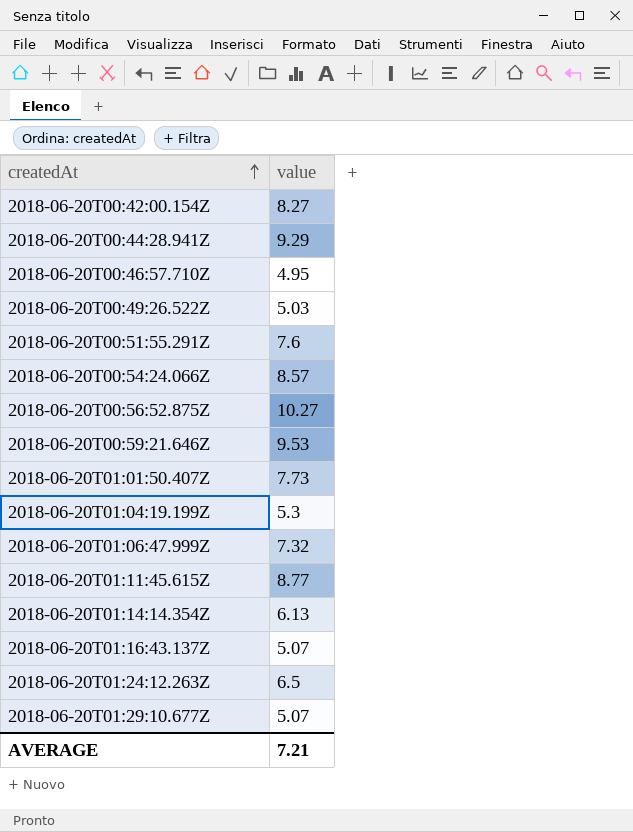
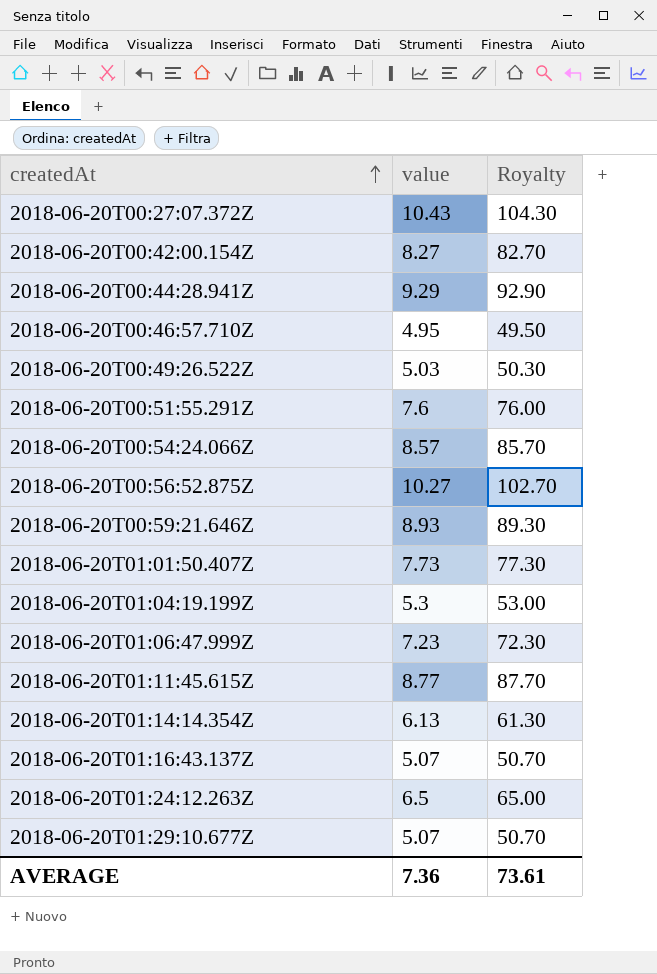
column Royalty | formula: none -> [value] * 10
row 2018-06-20T00:27:07.372Z: none -> 10.43 | 104.30
2018-06-20T00:59:21.646Z | value: 9.53 -> 8.93
2018-06-20T01:06:47.999Z | value: 7.32 -> 7.23
AVERAGE | value: 7.21 -> 7.36

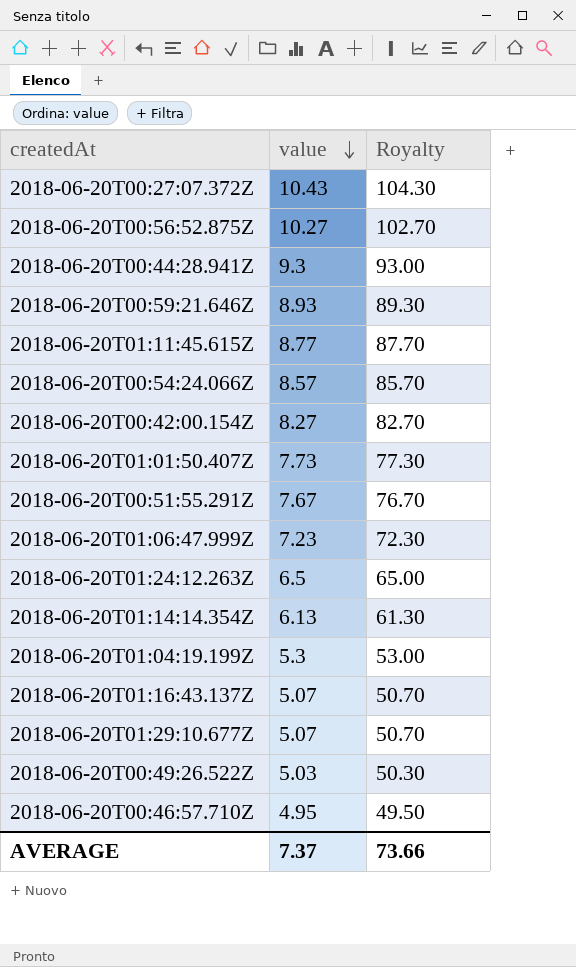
row order: createdAt ascending -> value descending
2018-06-20T00:44:28.941Z | value: 9.29 -> 9.3
2018-06-20T00:44:28.941Z | Royalty: 92.90 -> 93.00
2018-06-20T00:51:55.291Z | value: 7.6 -> 7.67
2018-06-20T00:51:55.291Z | Royalty: 76.00 -> 76.70
AVERAGE | value: 7.36 -> 7.37
AVERAGE | Royalty: 73.61 -> 73.66

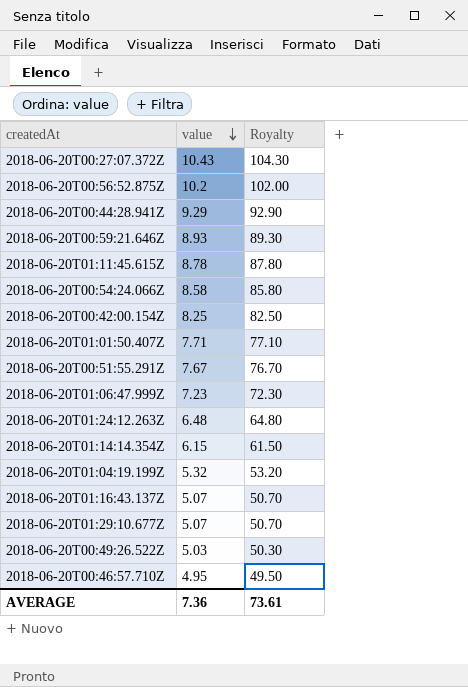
2018-06-20T00:56:52.875Z | value: 10.27 -> 10.2
2018-06-20T00:56:52.875Z | Royalty: 102.70 -> 102.00
2018-06-20T00:44:28.941Z | value: 9.3 -> 9.29
2018-06-20T00:44:28.941Z | Royalty: 93.00 -> 92.90
2018-06-20T01:11:45.615Z | value: 8.77 -> 8.78
2018-06-20T01:11:45.615Z | Royalty: 87.70 -> 87.80
2018-06-20T00:54:24.066Z | value: 8.57 -> 8.58
2018-06-20T00:54:24.066Z | Royalty: 85.70 -> 85.80
2018-06-20T00:42:00.154Z | value: 8.27 -> 8.25
2018-06-20T00:42:00.154Z | Royalty: 82.70 -> 82.50
2018-06-20T01:01:50.407Z | value: 7.73 -> 7.71
2018-06-20T01:01:50.407Z | Royalty: 77.30 -> 77.10
2018-06-20T01:24:12.263Z | value: 6.5 -> 6.48
2018-06-20T01:24:12.263Z | Royalty: 65.00 -> 64.80
2018-06-20T01:14:14.354Z | value: 6.13 -> 6.15
2018-06-20T01:14:14.354Z | Royalty: 61.30 -> 61.50
2018-06-20T01:04:19.199Z | value: 5.3 -> 5.32
2018-06-20T01:04:19.199Z | Royalty: 53.00 -> 53.20
AVERAGE | value: 7.37 -> 7.36
AVERAGE | Royalty: 73.66 -> 73.61

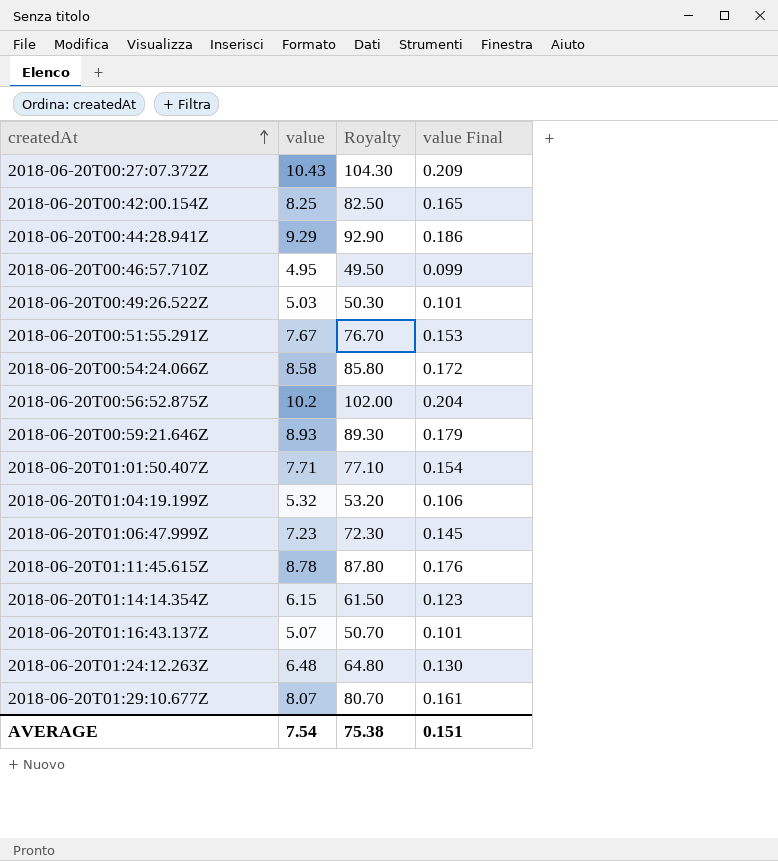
row order: value descending -> createdAt ascending
column value Final | formula: none -> [value] * 0.02
2018-06-20T01:29:10.677Z | value: 5.07 -> 8.07
2018-06-20T01:29:10.677Z | Royalty: 50.70 -> 80.70
AVERAGE | value: 7.36 -> 7.54
AVERAGE | Royalty: 73.61 -> 75.38

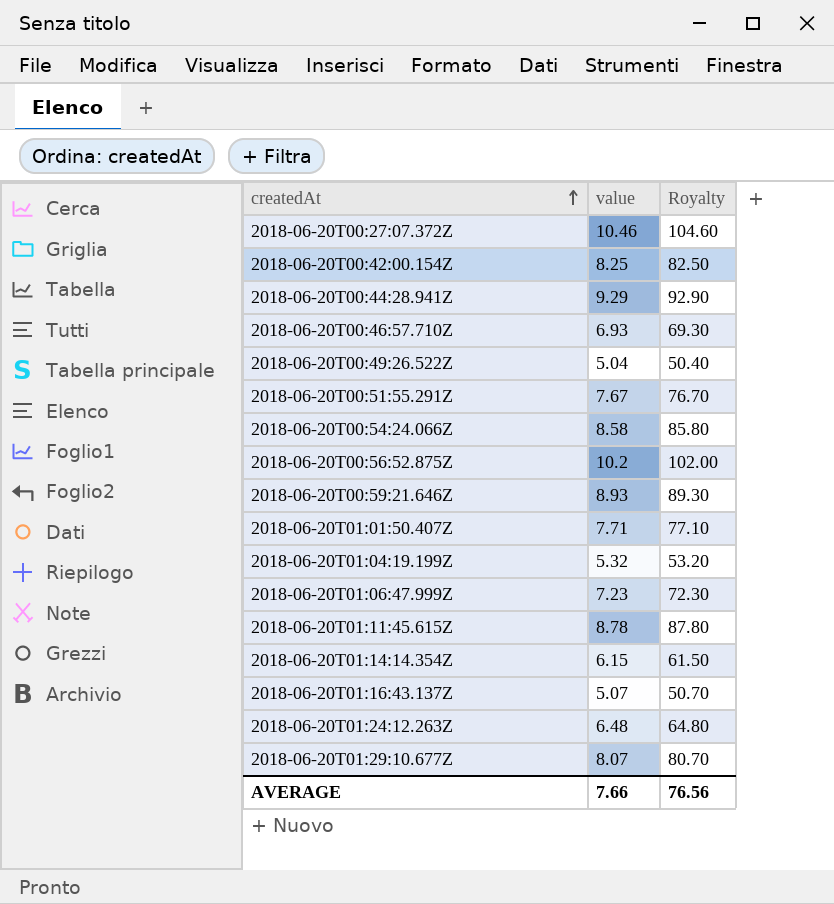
column value Final | formula: [value] * 0.02 -> none
2018-06-20T00:27:07.372Z | value: 10.43 -> 10.46
2018-06-20T00:27:07.372Z | Royalty: 104.30 -> 104.60
2018-06-20T00:46:57.710Z | value: 4.95 -> 6.93
2018-06-20T00:46:57.710Z | Royalty: 49.50 -> 69.30
2018-06-20T00:49:26.522Z | value: 5.03 -> 5.04
2018-06-20T00:49:26.522Z | Royalty: 50.30 -> 50.40
AVERAGE | value: 7.54 -> 7.66
AVERAGE | Royalty: 75.38 -> 76.56

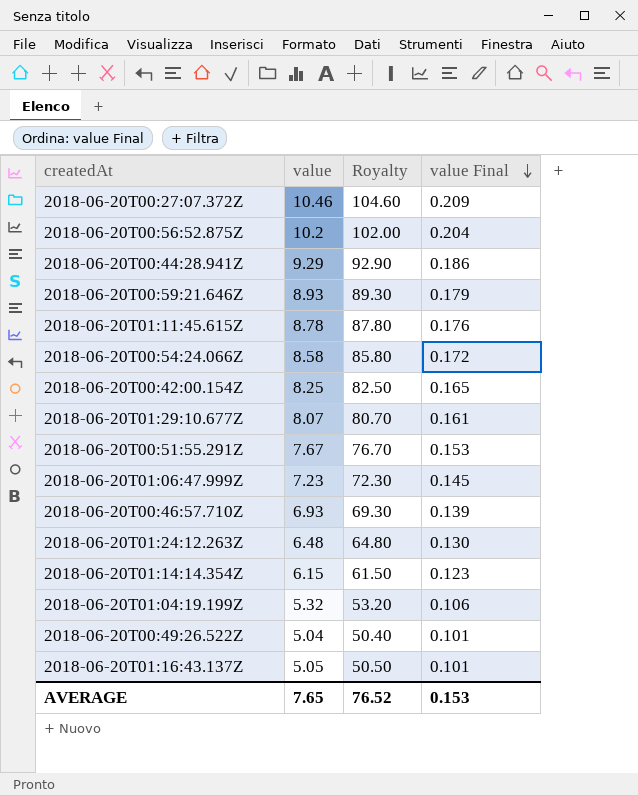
row order: createdAt ascending -> value Final descending
column value Final | formula: none -> [value] * 0.02
row 2018-06-20T01:01:50.407Z: 7.71 | 77.10 -> none
2018-06-20T01:16:43.137Z | value: 5.07 -> 5.05
2018-06-20T01:16:43.137Z | Royalty: 50.70 -> 50.50
AVERAGE | value: 7.66 -> 7.65
AVERAGE | Royalty: 76.56 -> 76.52

